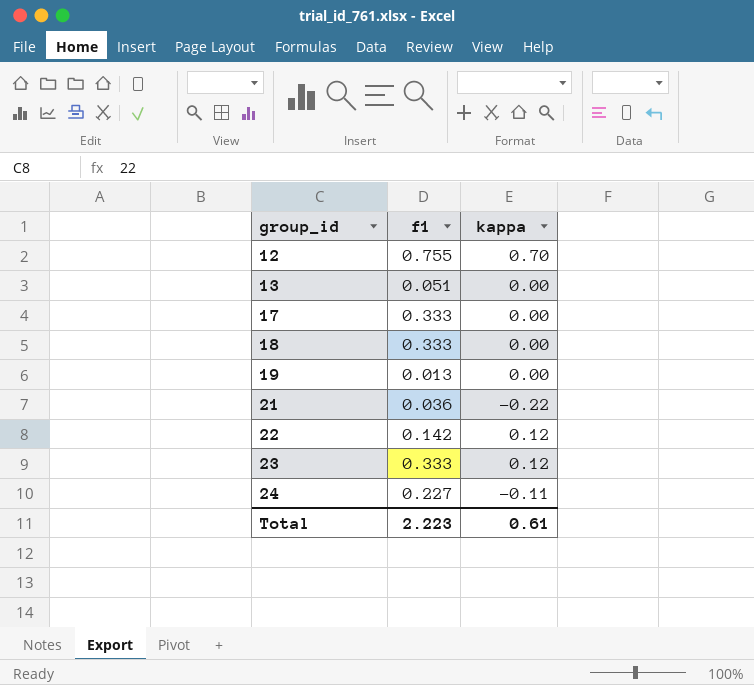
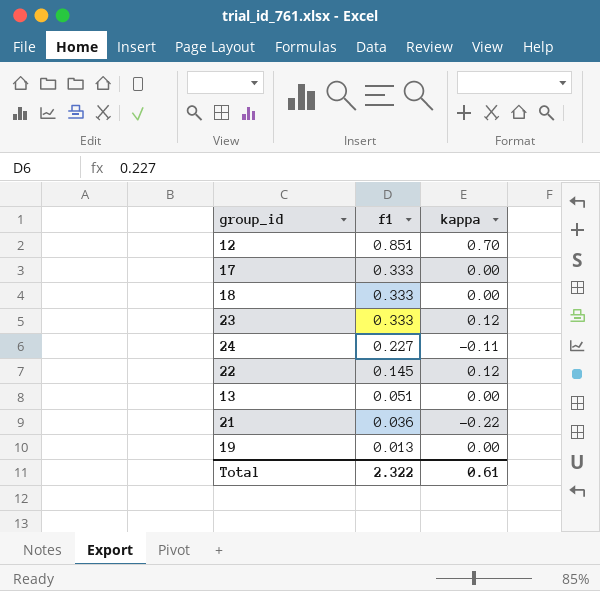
row order: group_id ascending -> f1 descending
12 | f1: 0.755 -> 0.851
22 | f1: 0.142 -> 0.145
Total | f1: 2.223 -> 2.322

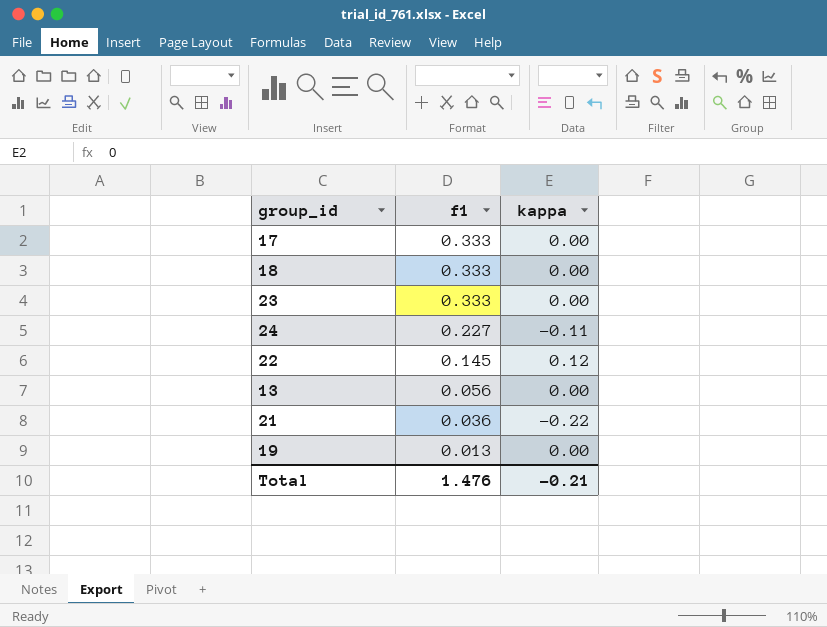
row 12: 0.851 | 0.70 -> none
23 | kappa: 0.12 -> 0.00
13 | f1: 0.051 -> 0.056
Total | f1: 2.322 -> 1.476
Total | kappa: 0.61 -> -0.21

